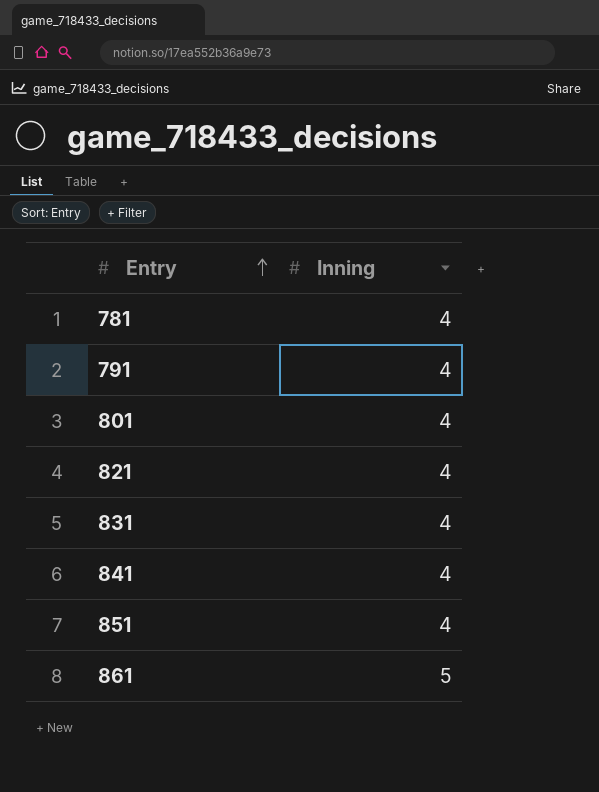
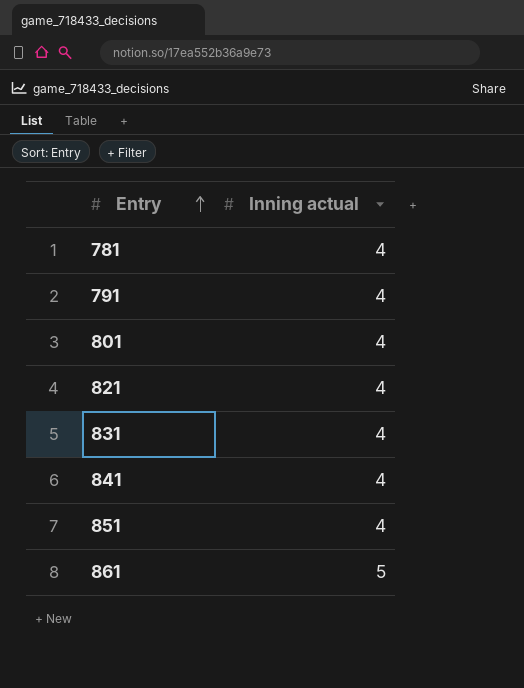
column name: Inning -> Inning actual

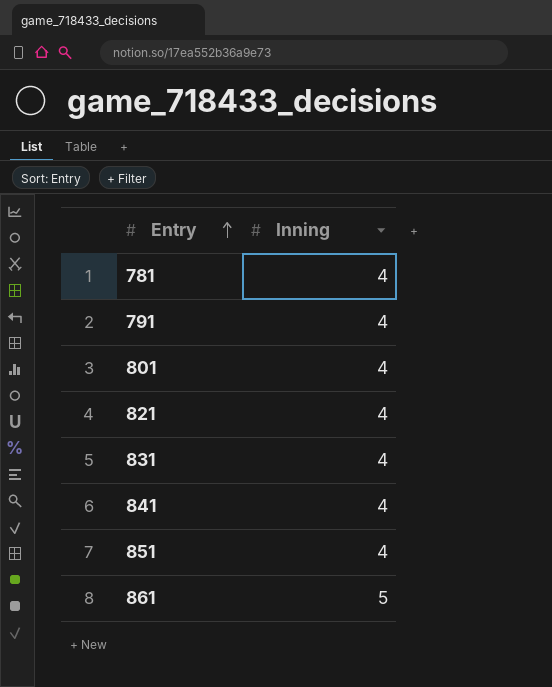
column name: Inning actual -> Inning

